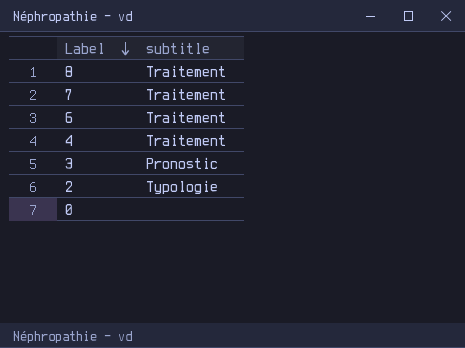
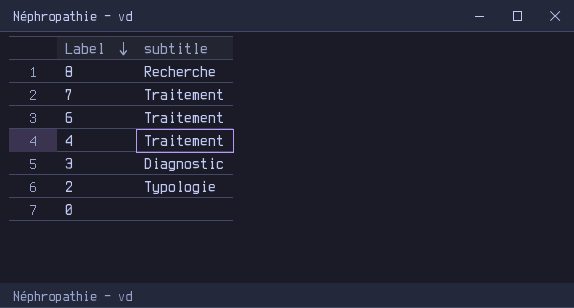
8 | subtitle: Traitement -> Recherche
3 | subtitle: Pronostic -> Diagnostic

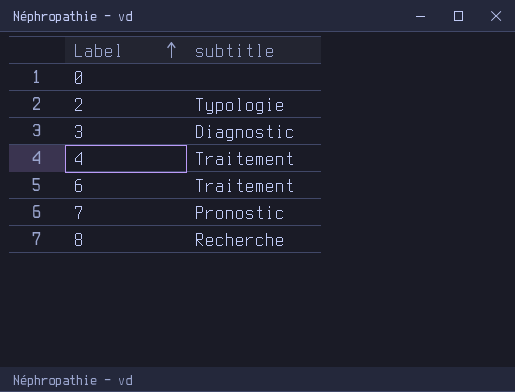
row order: Label descending -> Label ascending
7 | subtitle: Traitement -> Pronostic

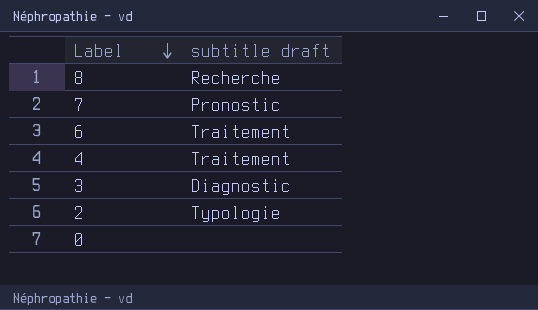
row order: Label ascending -> Label descending
column name: subtitle -> subtitle draft

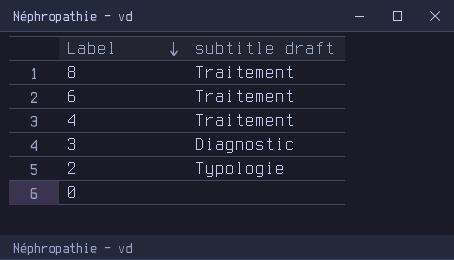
row 7: Pronostic -> none
8 | subtitle draft: Recherche -> Traitement

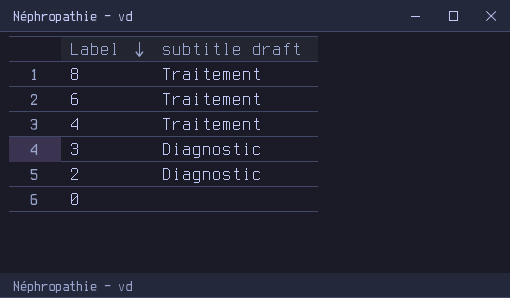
2 | subtitle draft: Typologie -> Diagnostic

